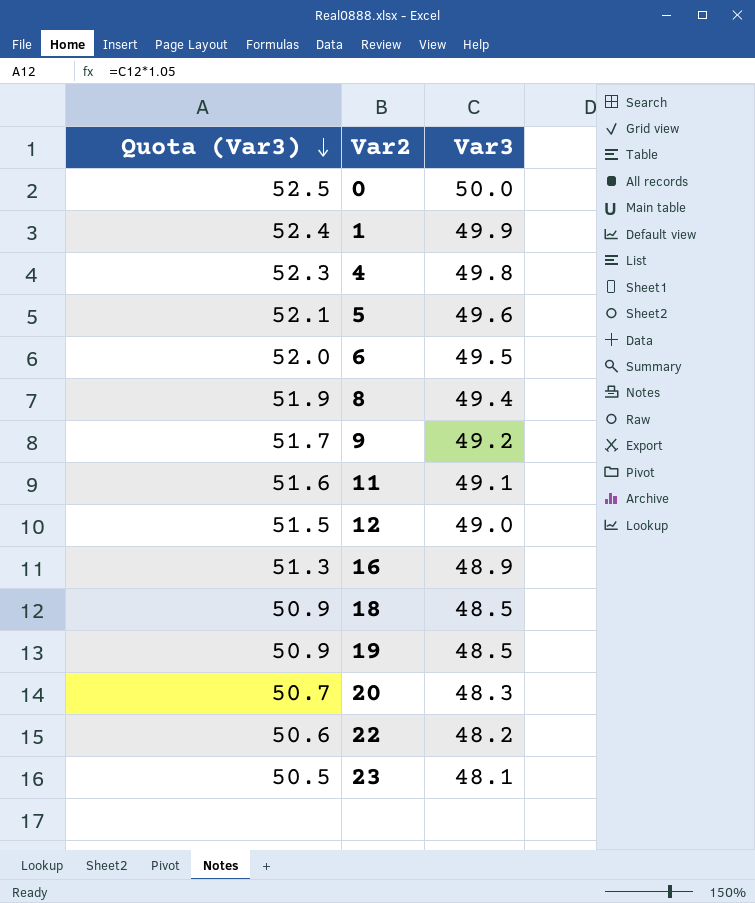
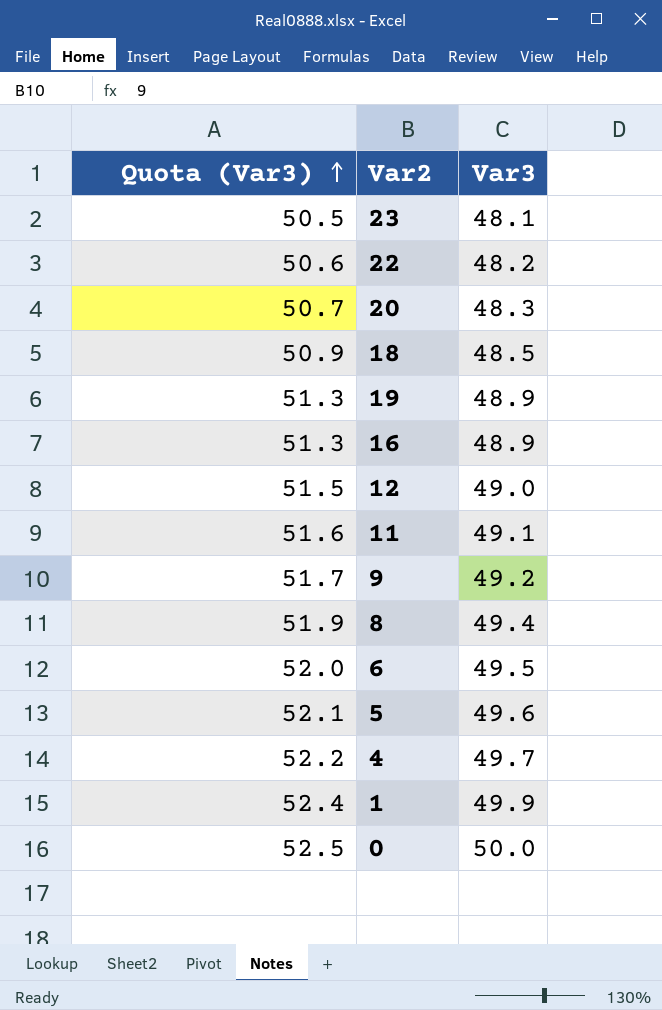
row order: Quota (Var3) descending -> Quota (Var3) ascending
19 | Quota (Var3): 50.9 -> 51.3
19 | Var3: 48.5 -> 48.9
4 | Quota (Var3): 52.3 -> 52.2
4 | Var3: 49.8 -> 49.7

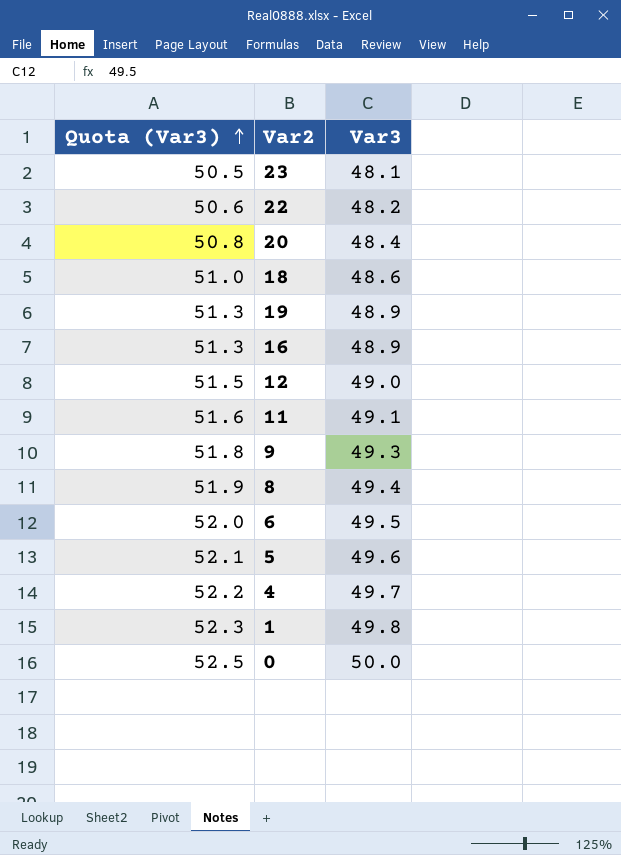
20 | Quota (Var3): 50.7 -> 50.8
20 | Var3: 48.3 -> 48.4
18 | Quota (Var3): 50.9 -> 51.0
18 | Var3: 48.5 -> 48.6
9 | Quota (Var3): 51.7 -> 51.8
9 | Var3: 49.2 -> 49.3
1 | Quota (Var3): 52.4 -> 52.3
1 | Var3: 49.9 -> 49.8

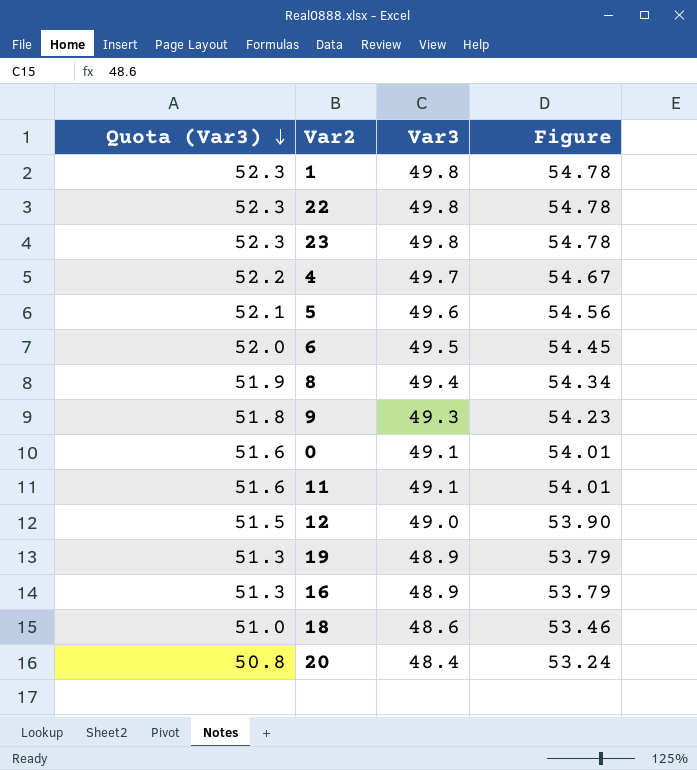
row order: Quota (Var3) ascending -> Quota (Var3) descending
column Figure | formula: none -> [Var3] * 1.1
22 | Quota (Var3): 50.6 -> 52.3
22 | Var3: 48.2 -> 49.8
23 | Quota (Var3): 50.5 -> 52.3
23 | Var3: 48.1 -> 49.8
0 | Quota (Var3): 52.5 -> 51.6
0 | Var3: 50.0 -> 49.1

